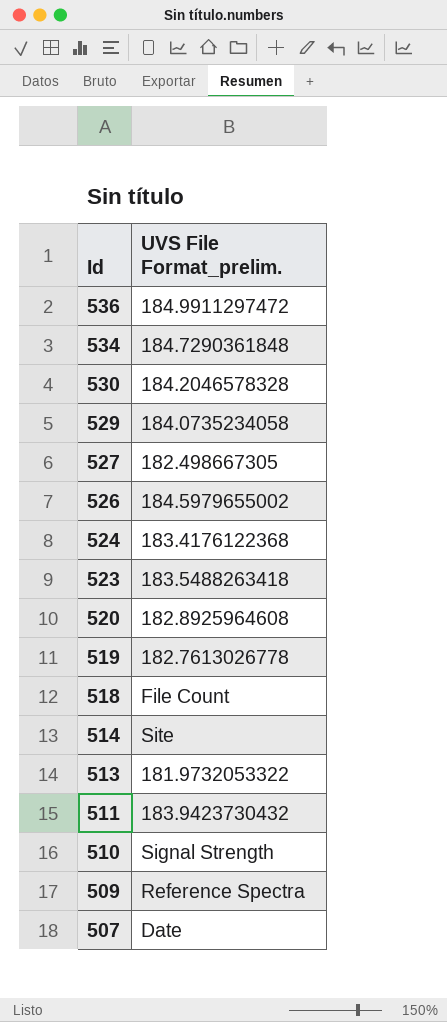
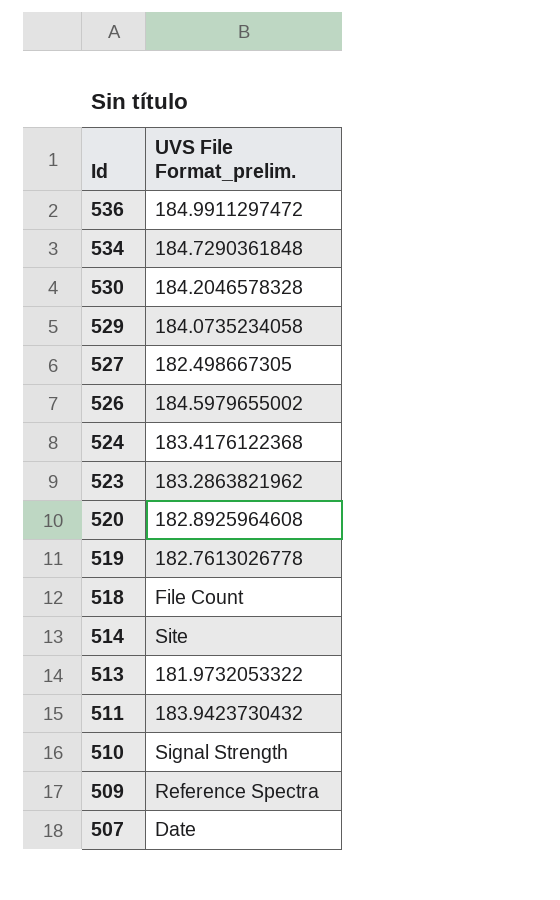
523 | UVS File Format_prelim.: 183.5488263418 -> 183.2863821962

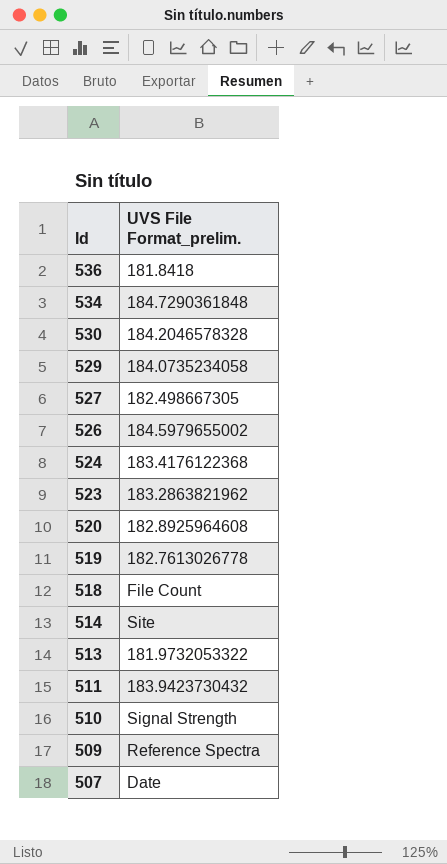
536 | UVS File Format_prelim.: 184.9911297472 -> 181.8418

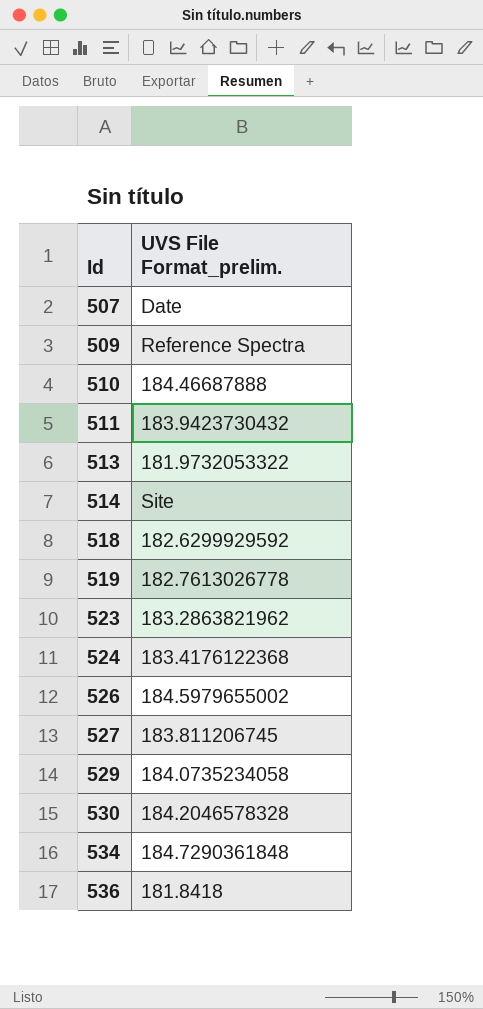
row order: Id descending -> Id ascending
row 520: 182.8925964608 -> none
510 | UVS File Format_prelim.: Signal Strength -> 184.46687888
518 | UVS File Format_prelim.: File Count -> 182.6299929592
527 | UVS File Format_prelim.: 182.498667305 -> 183.811206745

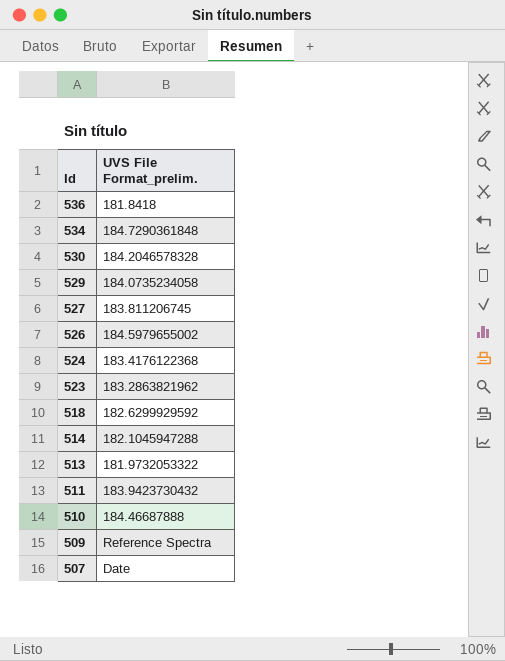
row order: Id ascending -> Id descending
row 519: 182.7613026778 -> none
514 | UVS File Format_prelim.: Site -> 182.1045947288

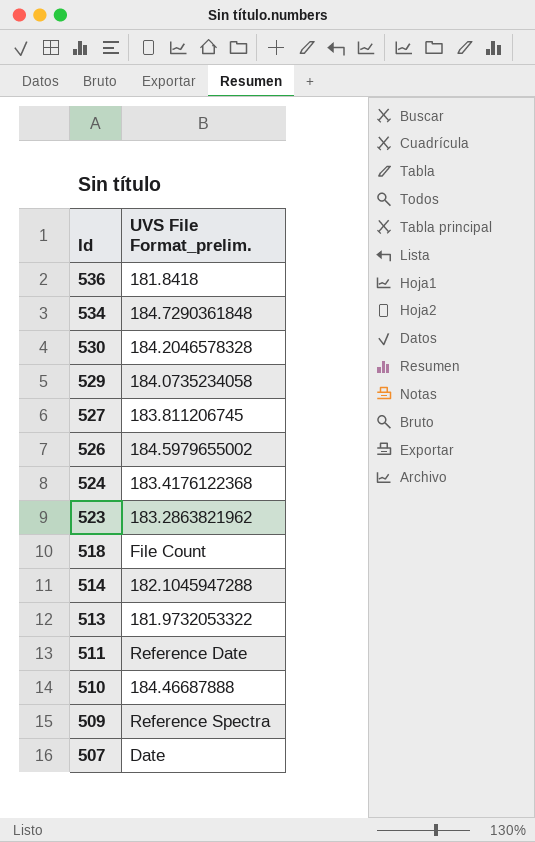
518 | UVS File Format_prelim.: 182.6299929592 -> File Count
511 | UVS File Format_prelim.: 183.9423730432 -> Reference Date

